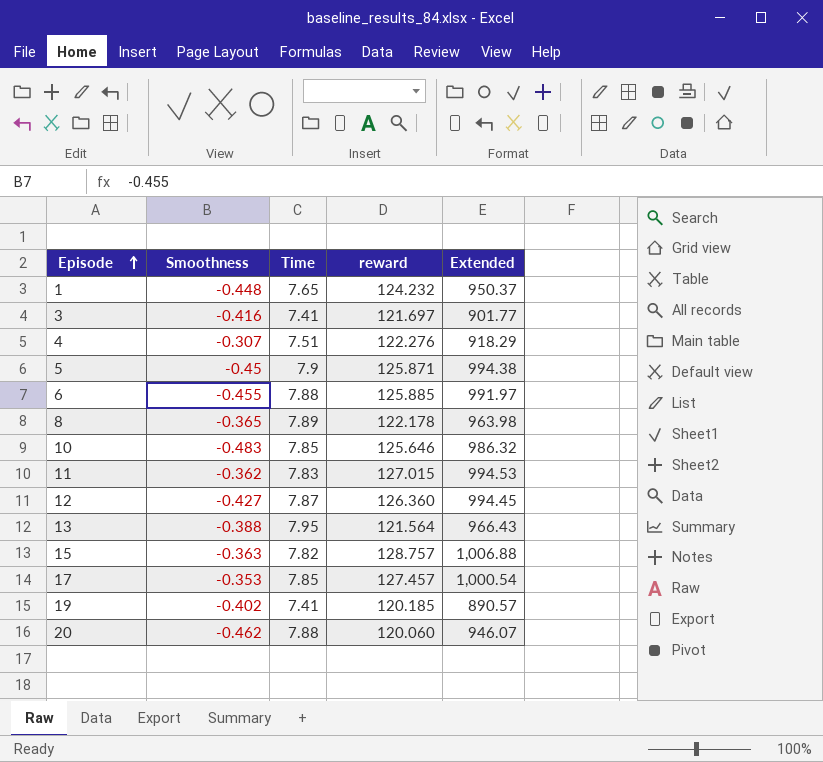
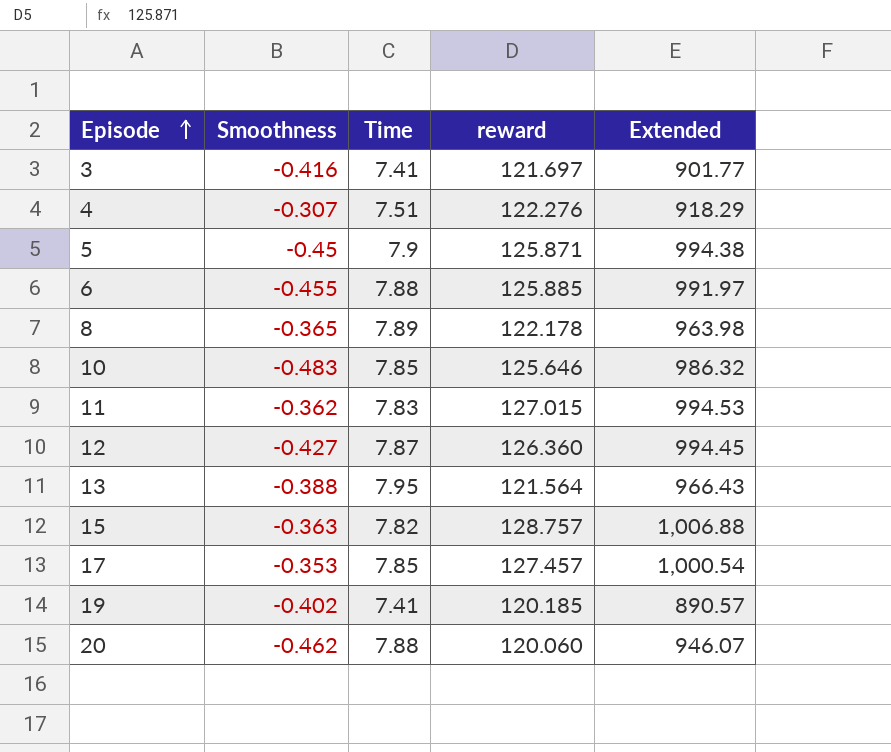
row 1: -0.448 | 7.65 | 124.232 | 950.37 -> none

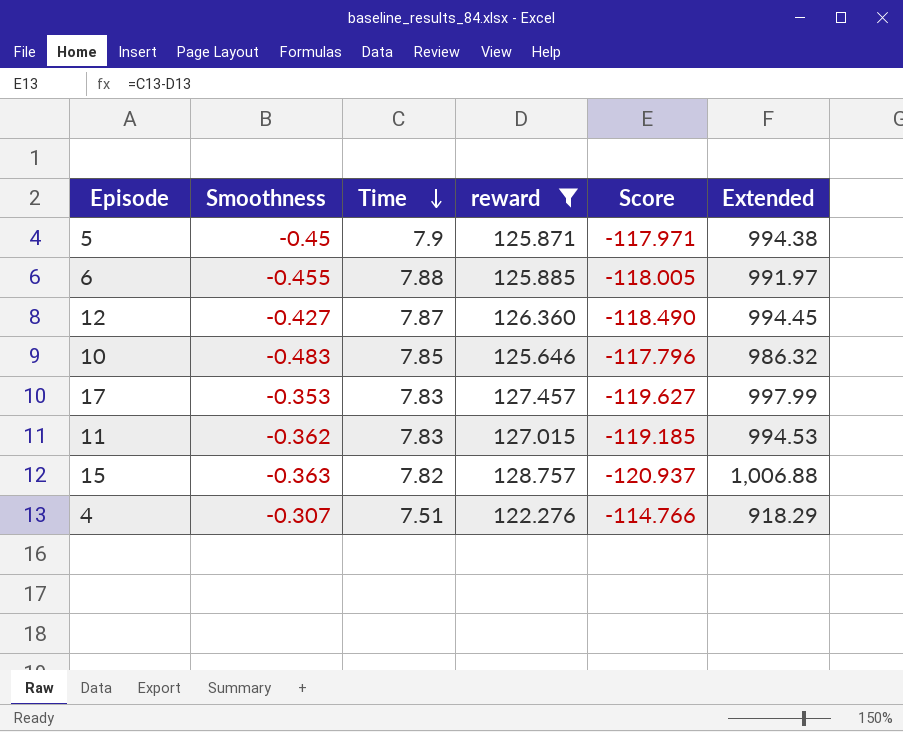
filter: none -> reward >= 122.276
row order: Episode ascending -> Time descending
column Score | formula: none -> [Time] - [reward]
17 | Time: 7.85 -> 7.83
17 | Extended: 1,000.54 -> 997.99

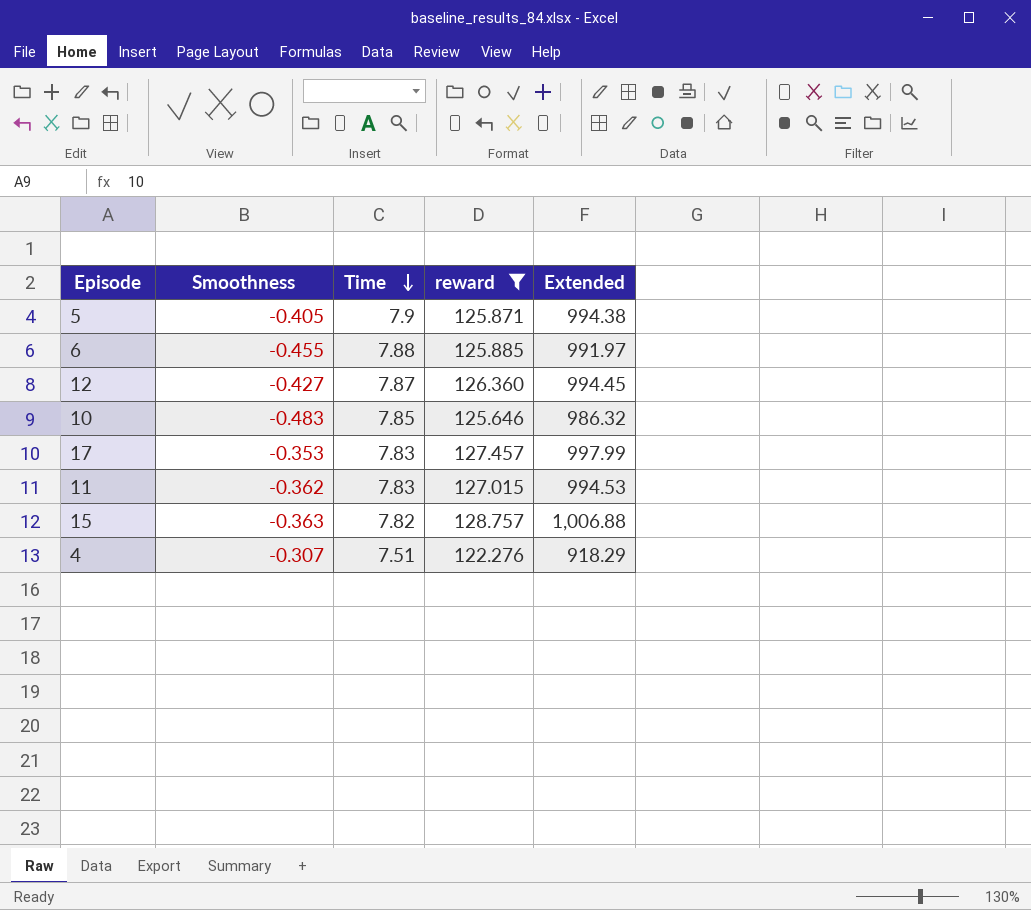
column Score | formula: [Time] - [reward] -> none
5 | Smoothness: -0.45 -> -0.405

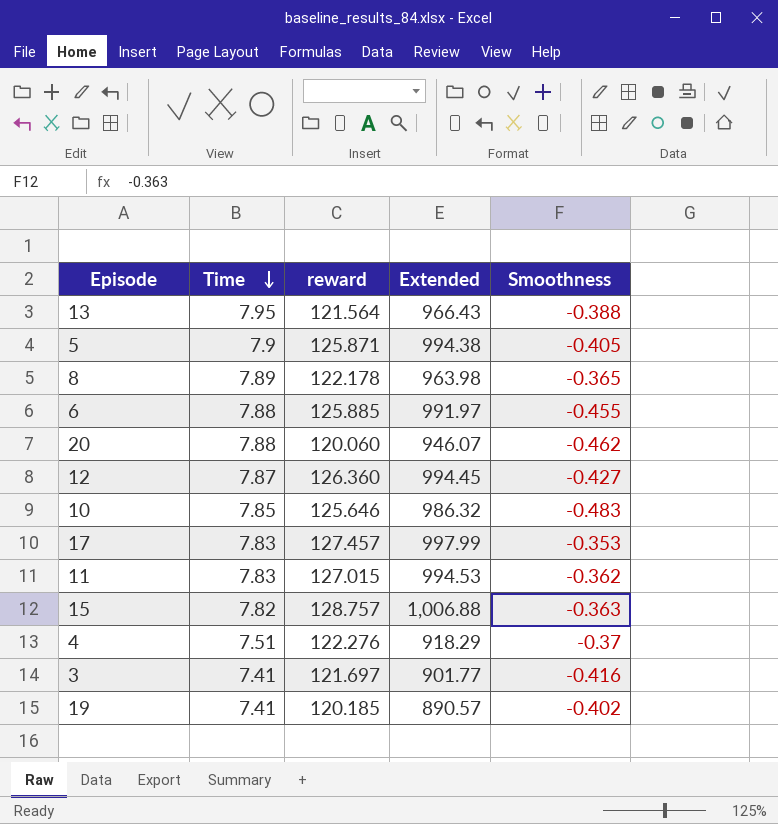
filter: reward >= 122.276 -> none
column Smoothness | position: 2 -> 5
4 | Smoothness: -0.307 -> -0.37

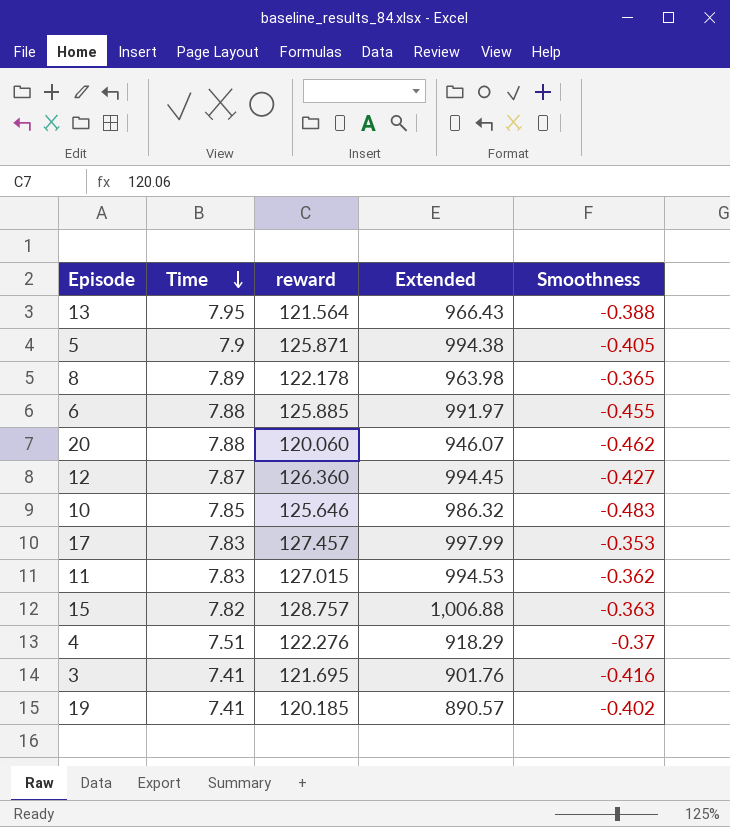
3 | reward: 121.697 -> 121.695
3 | Extended: 901.77 -> 901.76

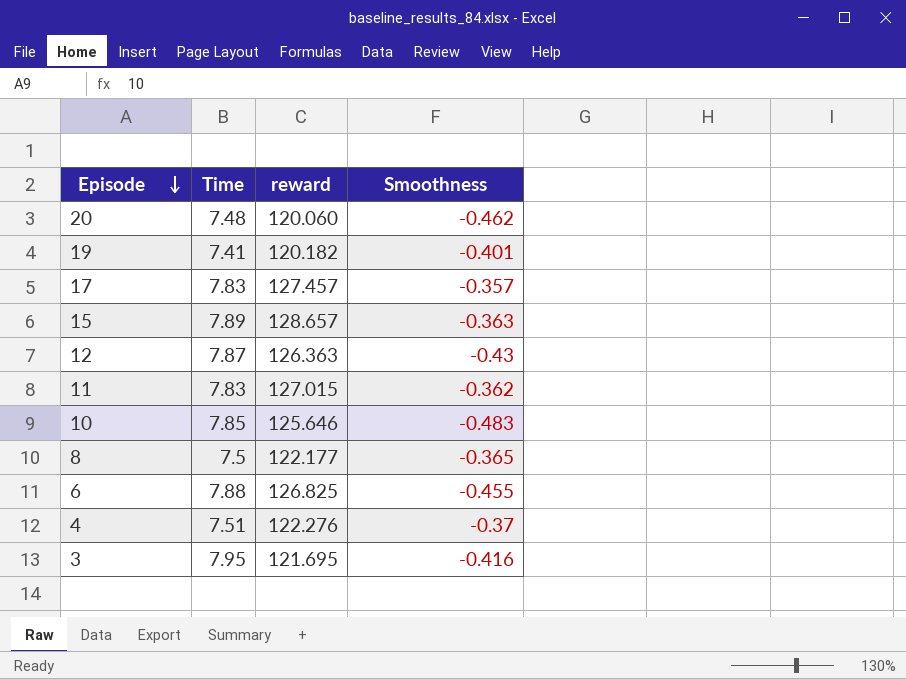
row order: Time descending -> Episode descending
column Extended | formula: [Time] * [reward] -> none
row 13: 7.95 | 121.564 | 966.43 | -0.388 -> none
row 5: 7.9 | 125.871 | 994.38 | -0.405 -> none
20 | Time: 7.88 -> 7.48
19 | reward: 120.185 -> 120.182
19 | Smoothness: -0.402 -> -0.401
17 | Smoothness: -0.353 -> -0.357
15 | Time: 7.82 -> 7.89
15 | reward: 128.757 -> 128.657
12 | reward: 126.360 -> 126.363
12 | Smoothness: -0.427 -> -0.43
8 | Time: 7.89 -> 7.5
8 | reward: 122.178 -> 122.177
6 | reward: 125.885 -> 126.825
3 | Time: 7.41 -> 7.95

